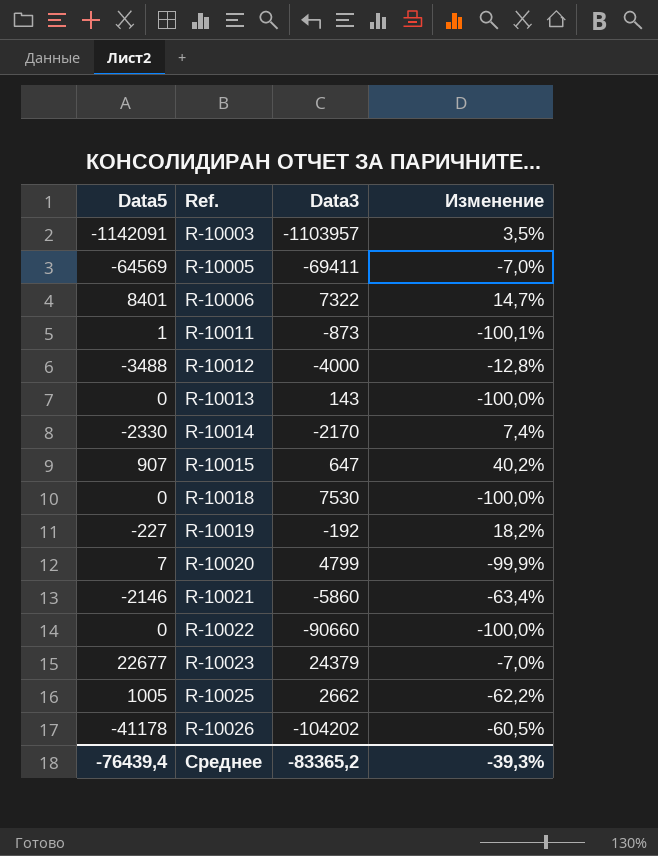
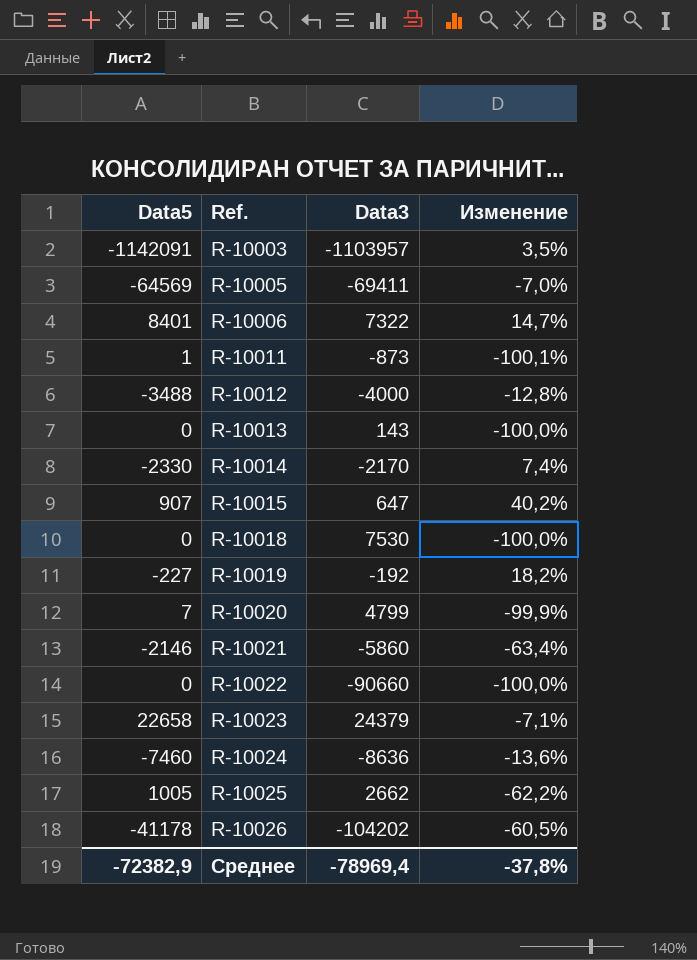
R-10023 | Data5: 22677 -> 22658
R-10023 | Изменение: -7,0% -> -7,1%
row R-10024: none -> -7460 | -8636 | -13,6%
Среднее | Data5: -76439,4 -> -72382,9
Среднее | Data3: -83365,2 -> -78969,4
Среднее | Изменение: -39,3% -> -37,8%

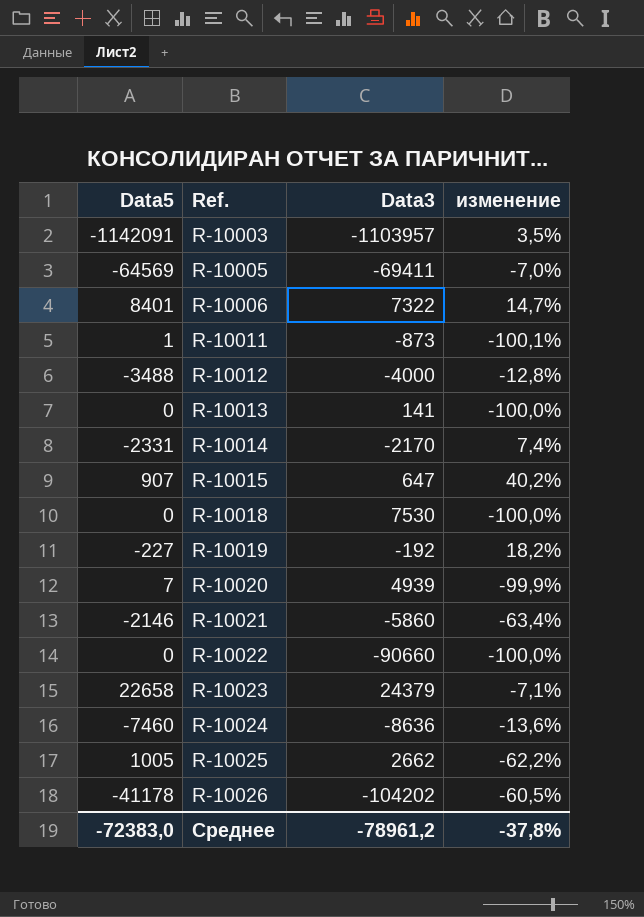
column name: Изменение -> изменение
R-10013 | Data3: 143 -> 141
R-10014 | Data5: -2330 -> -2331
R-10020 | Data3: 4799 -> 4939
Среднее | Data5: -72382,9 -> -72383,0
Среднее | Data3: -78969,4 -> -78961,2

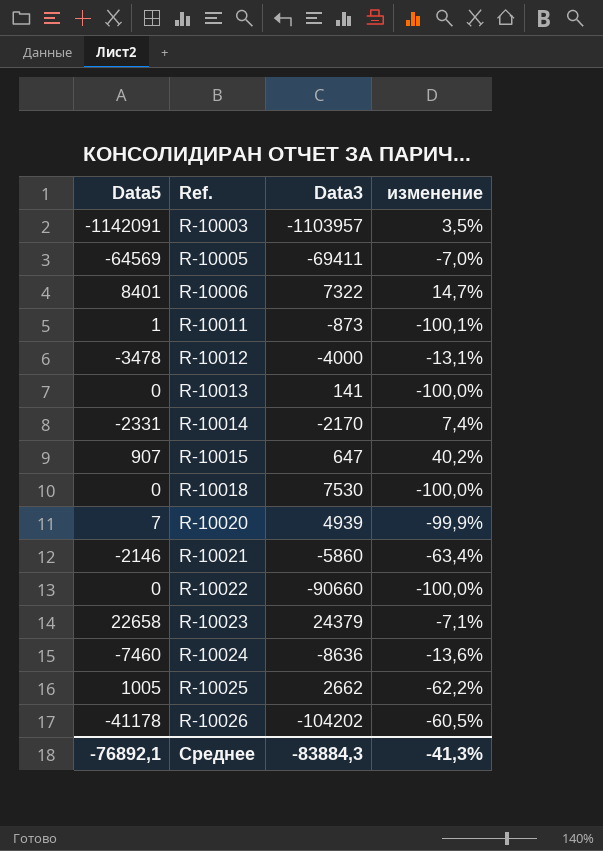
row R-10019: -227 | -192 | 18,2% -> none
R-10012 | Data5: -3488 -> -3478
R-10012 | изменение: -12,8% -> -13,1%
Среднее | Data5: -72383,0 -> -76892,1
Среднее | Data3: -78961,2 -> -83884,3
Среднее | изменение: -37,8% -> -41,3%

